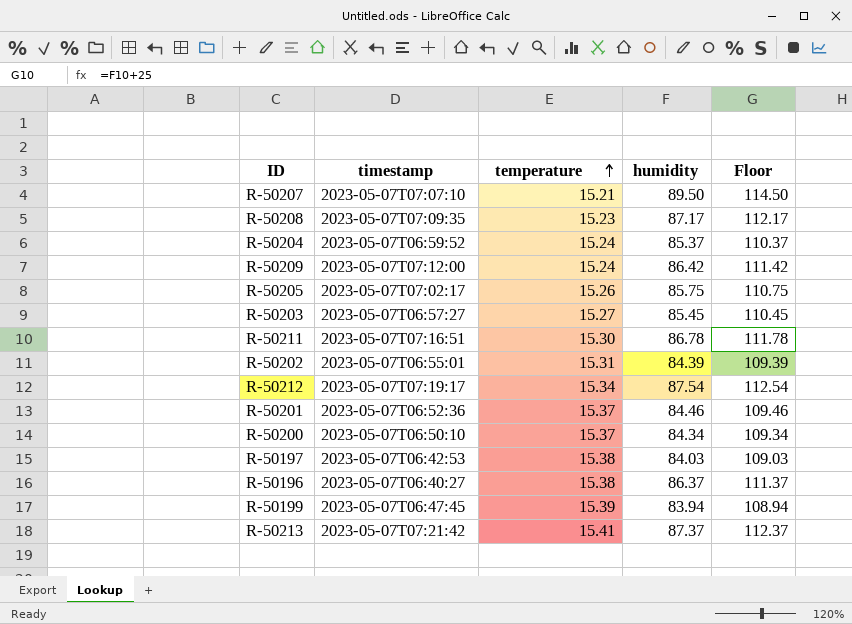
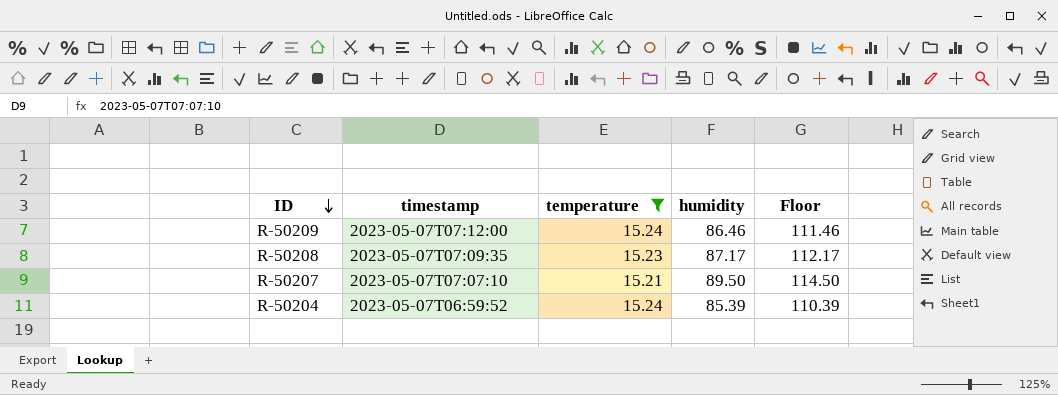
filter: none -> temperature <= 15.24
row order: temperature ascending -> ID descending
R-50209 | humidity: 86.42 -> 86.46
R-50209 | Floor: 111.42 -> 111.46
R-50204 | humidity: 85.37 -> 85.39
R-50204 | Floor: 110.37 -> 110.39

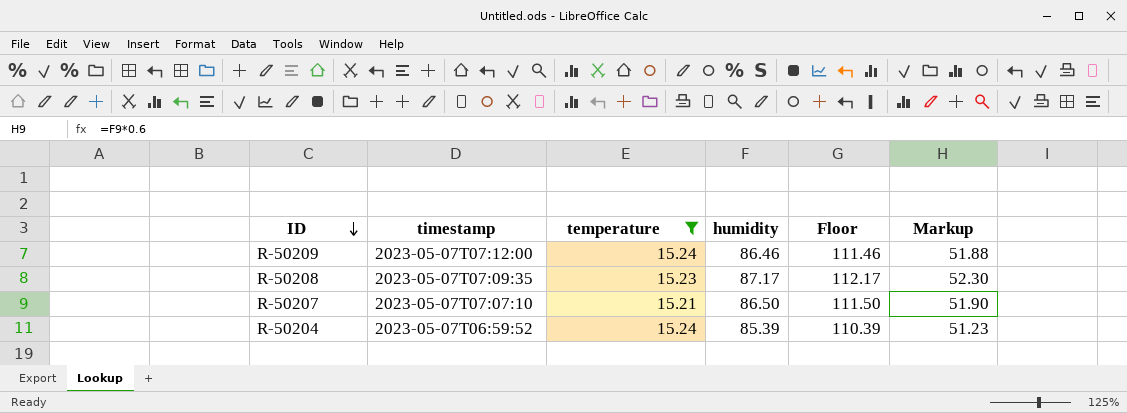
column Markup | formula: none -> [humidity] * 0.6
R-50207 | humidity: 89.50 -> 86.50
R-50207 | Floor: 114.50 -> 111.50

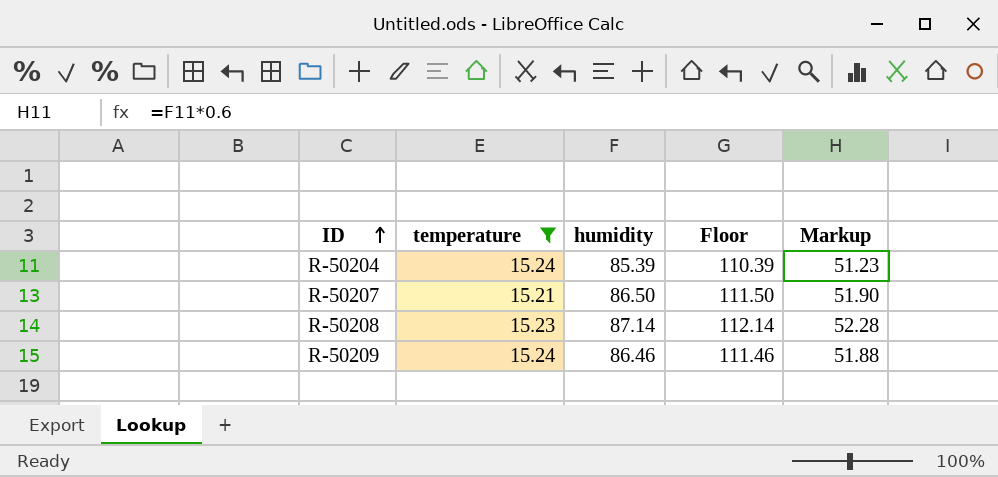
row order: ID descending -> ID ascending
column timestamp | position: 2 -> none
R-50208 | humidity: 87.17 -> 87.14
R-50208 | Floor: 112.17 -> 112.14
R-50208 | Markup: 52.30 -> 52.28

